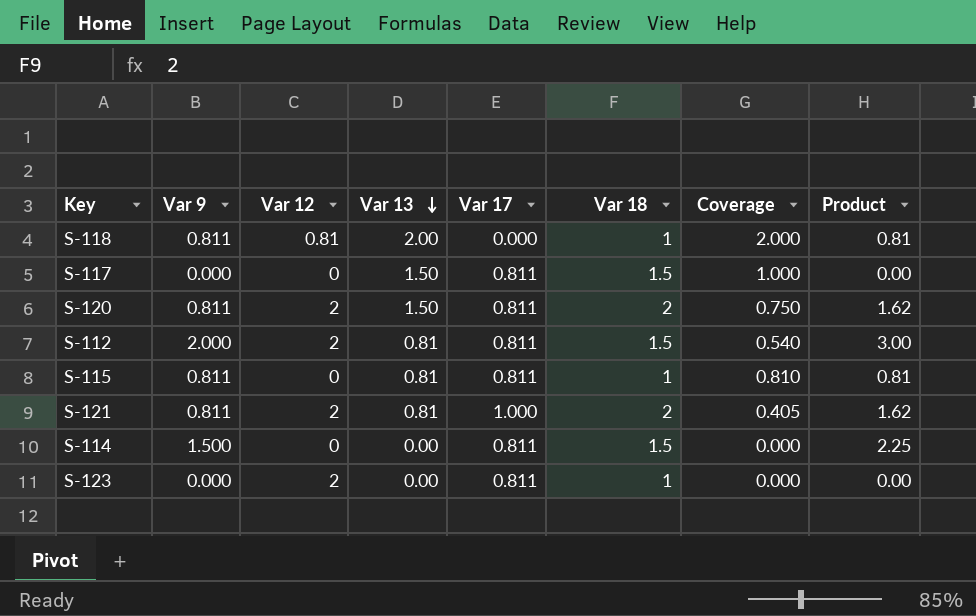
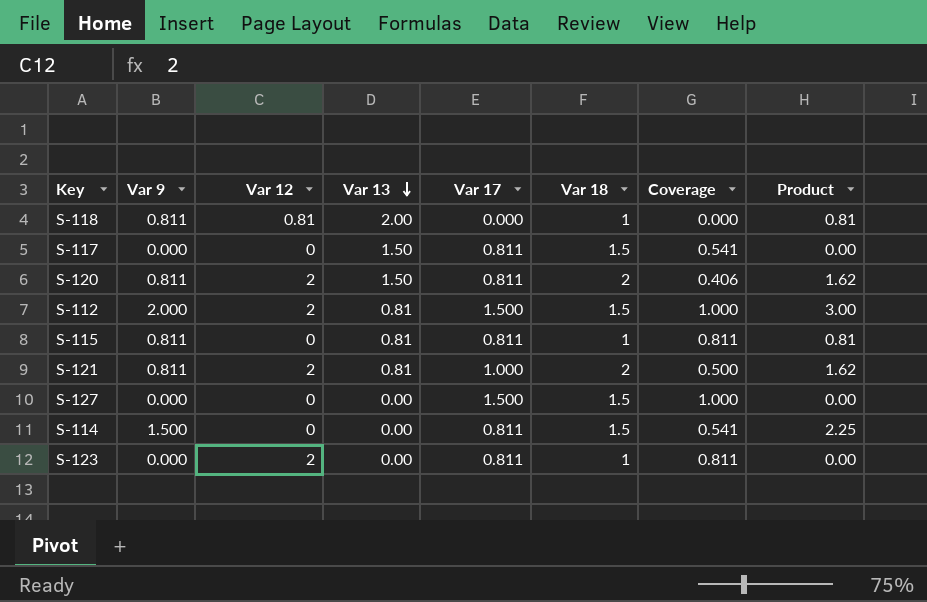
column Coverage | formula: [Var 13] / [Var 18] -> [Var 17] / [Var 18]
S-112 | Var 17: 0.811 -> 1.500
row S-127: none -> 0.000 | 0 | 0.00 | 1.500 | 1.5 | 1.000 | 0.00

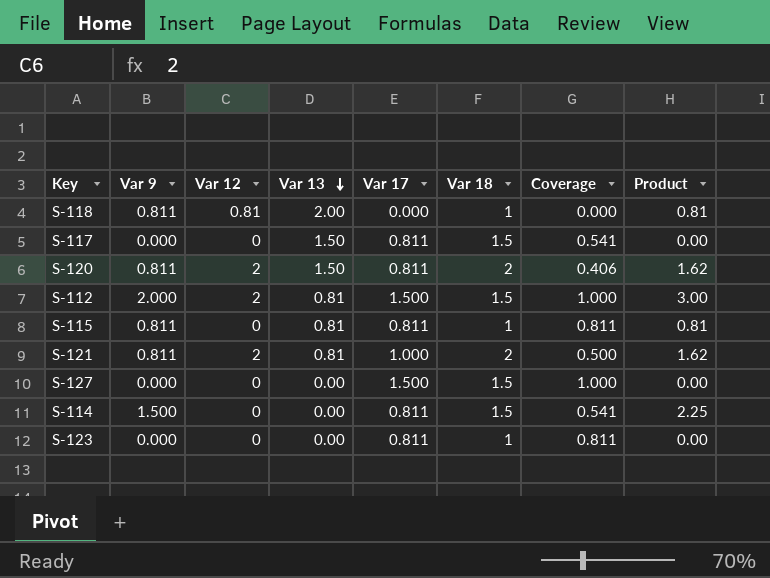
S-123 | Var 12: 2 -> 0

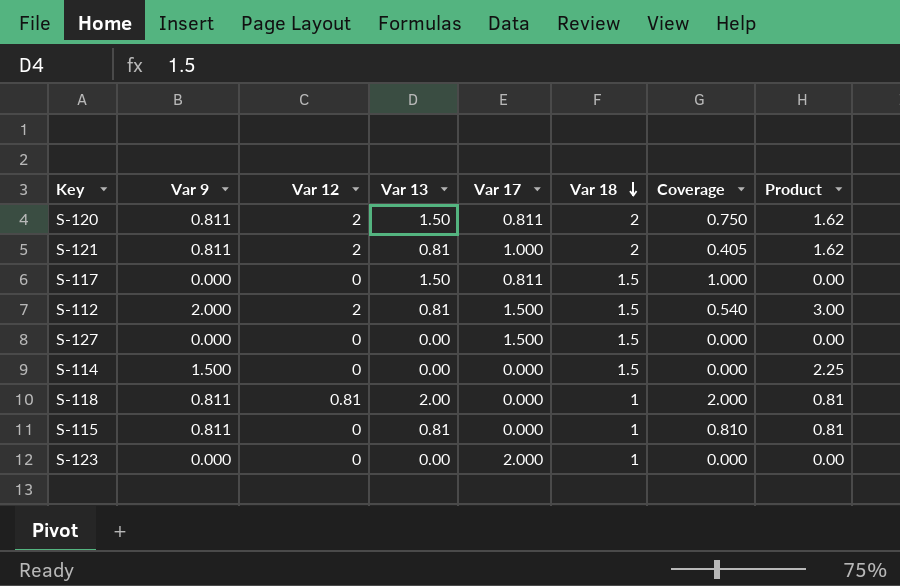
row order: Var 13 descending -> Var 18 descending
column Coverage | formula: [Var 17] / [Var 18] -> [Var 13] / [Var 18]
S-114 | Var 17: 0.811 -> 0.000
S-115 | Var 17: 0.811 -> 0.000
S-123 | Var 17: 0.811 -> 2.000

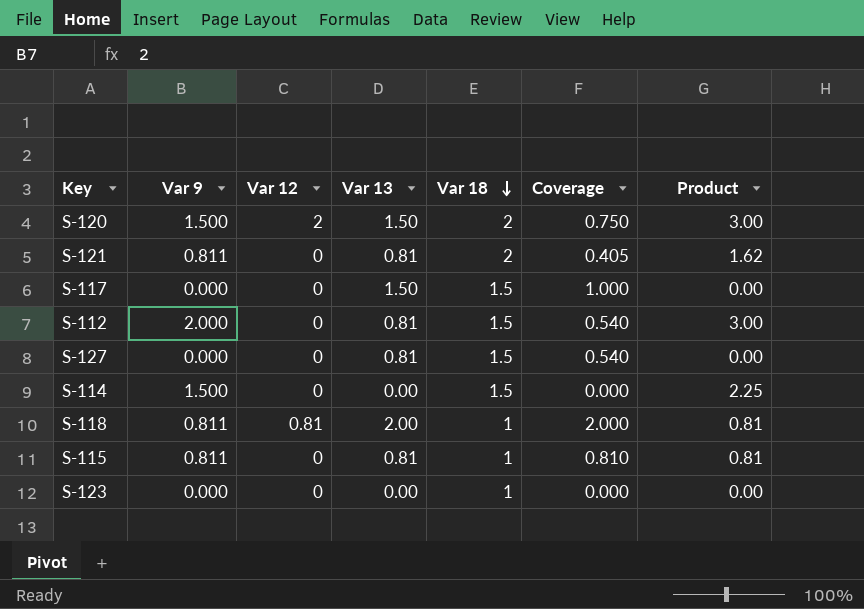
column Var 17 | position: 5 -> none
S-120 | Var 9: 0.811 -> 1.500
S-120 | Product: 1.62 -> 3.00
S-121 | Var 12: 2 -> 0
S-112 | Var 12: 2 -> 0
S-127 | Var 13: 0.00 -> 0.81
S-127 | Coverage: 0.000 -> 0.540

